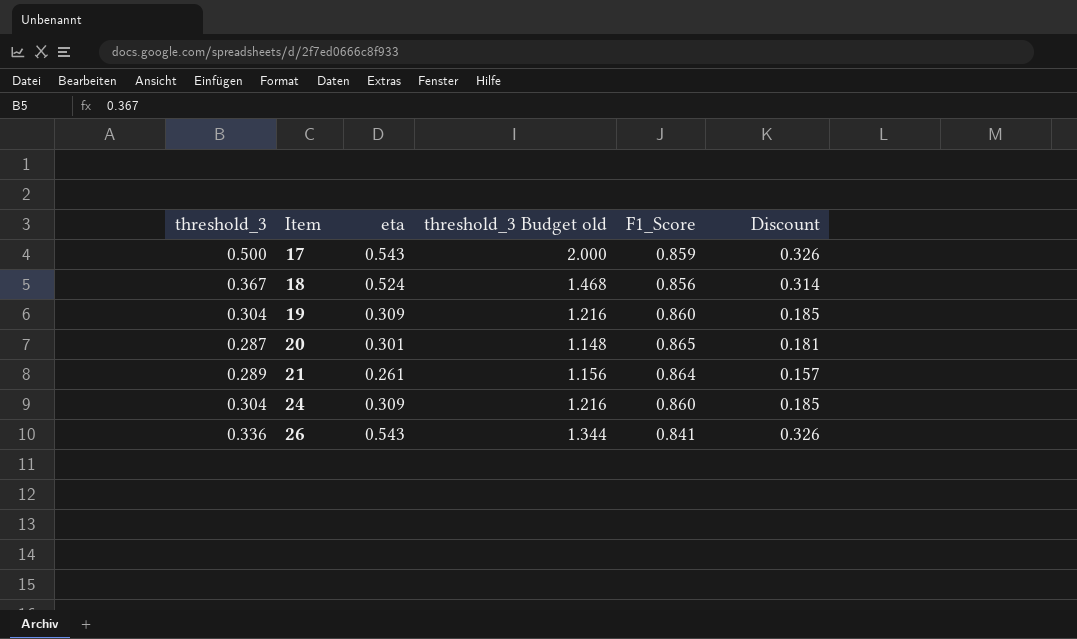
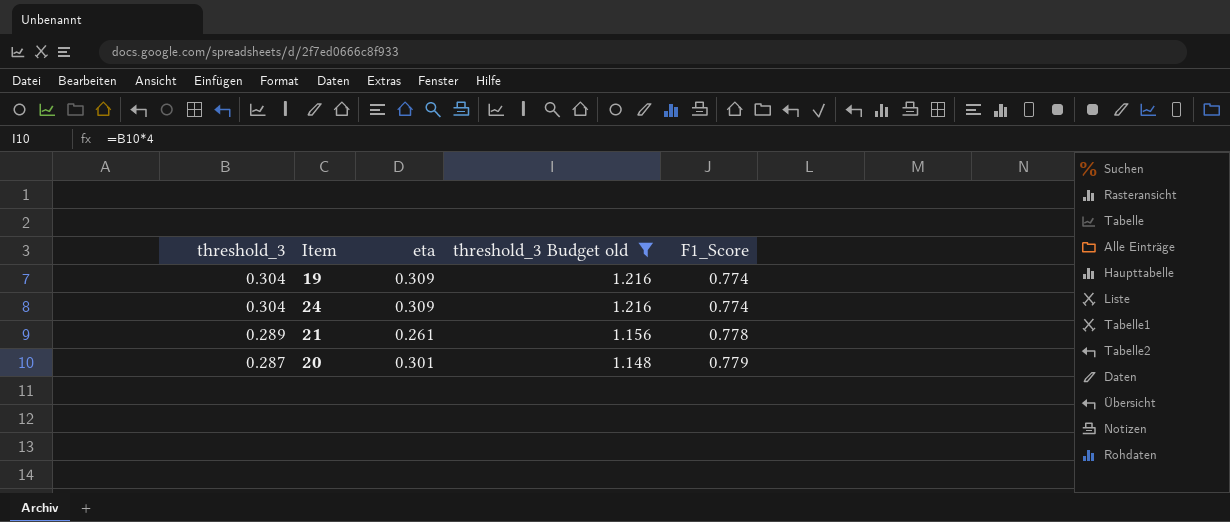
filter: none -> threshold_3 Budget old <= 1.216
row order: Item ascending -> threshold_3 descending
column Discount | formula: [eta] * 0.6 -> none
19 | F1_Score: 0.860 -> 0.774
24 | F1_Score: 0.860 -> 0.774
21 | F1_Score: 0.864 -> 0.778
20 | F1_Score: 0.865 -> 0.779

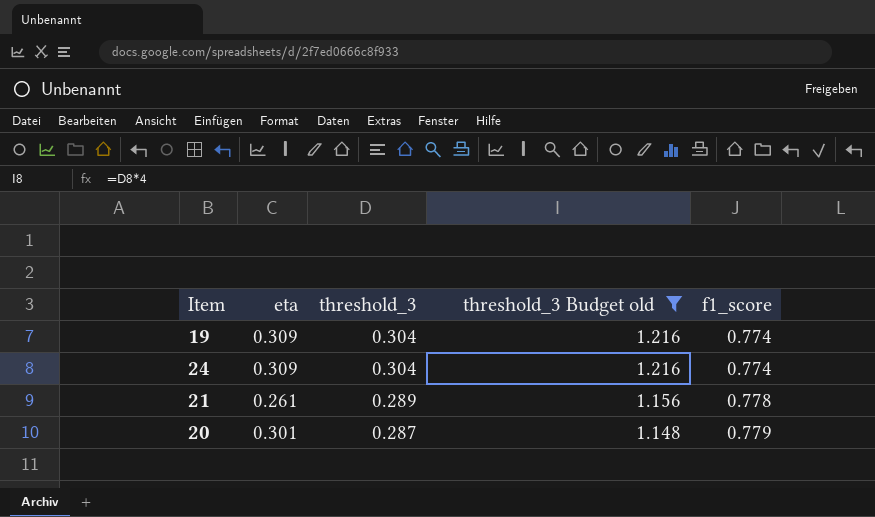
column threshold_3 | position: 1 -> 3
column name: F1_Score -> f1_score

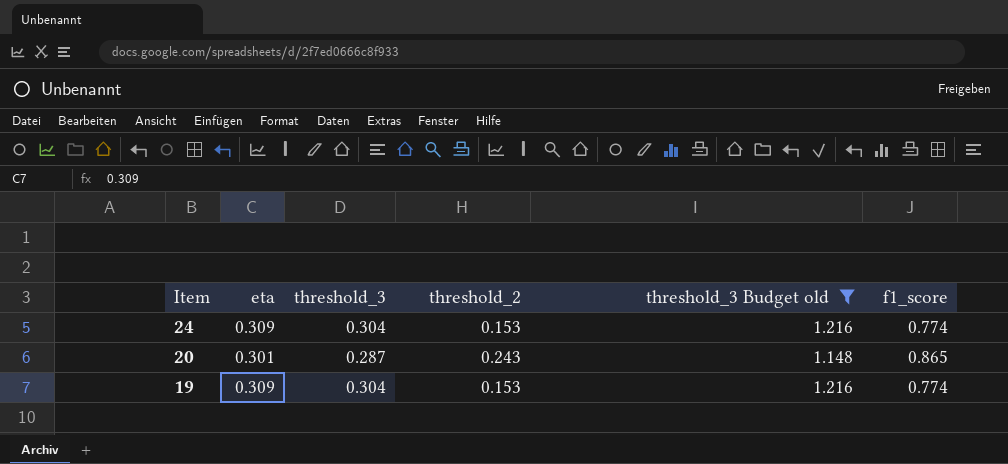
row order: threshold_3 descending -> Item descending
column threshold_2 | position: none -> 4
row 21: 0.261 | 0.289 | 1.156 | 0.778 -> none
20 | f1_score: 0.779 -> 0.865

